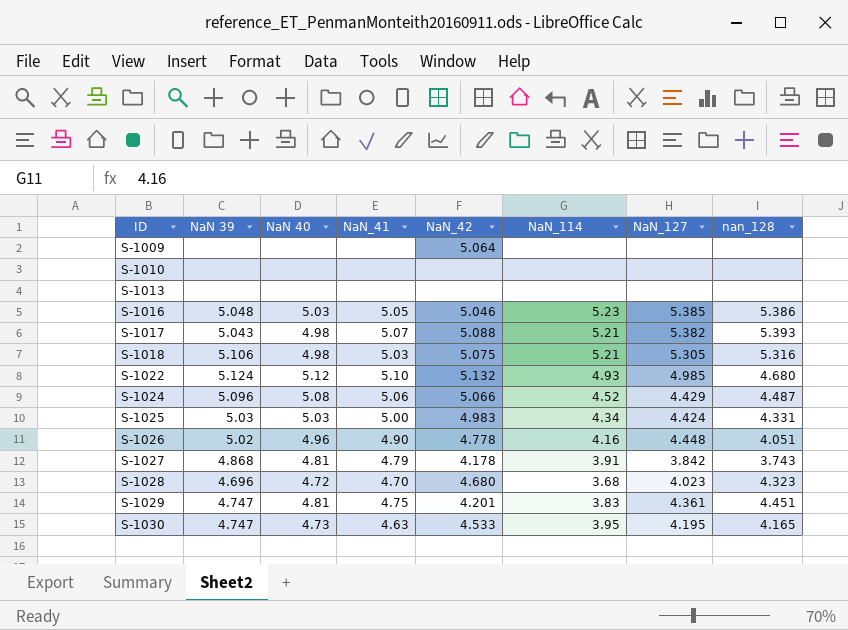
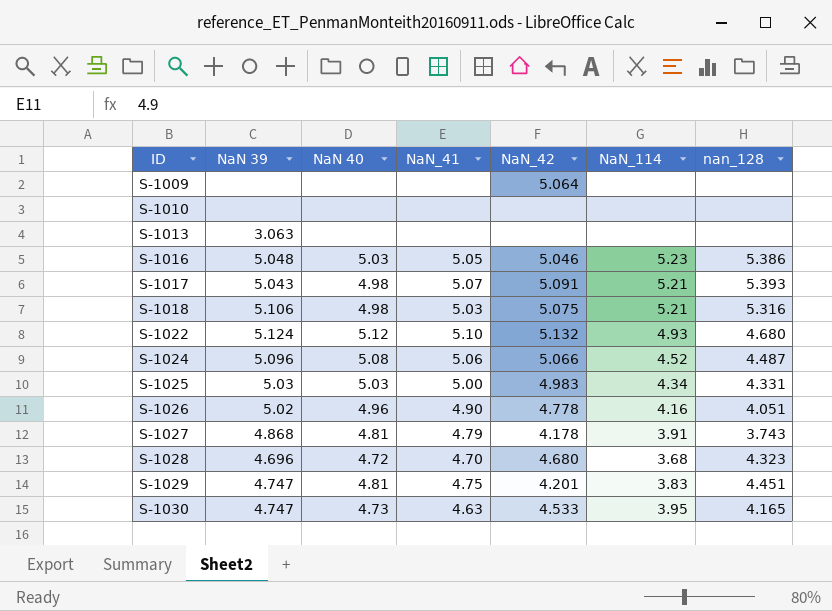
column NaN_127 | position: 7 -> none
S-1013 | NaN 39: none -> 3.063
S-1017 | NaN_42: 5.088 -> 5.091

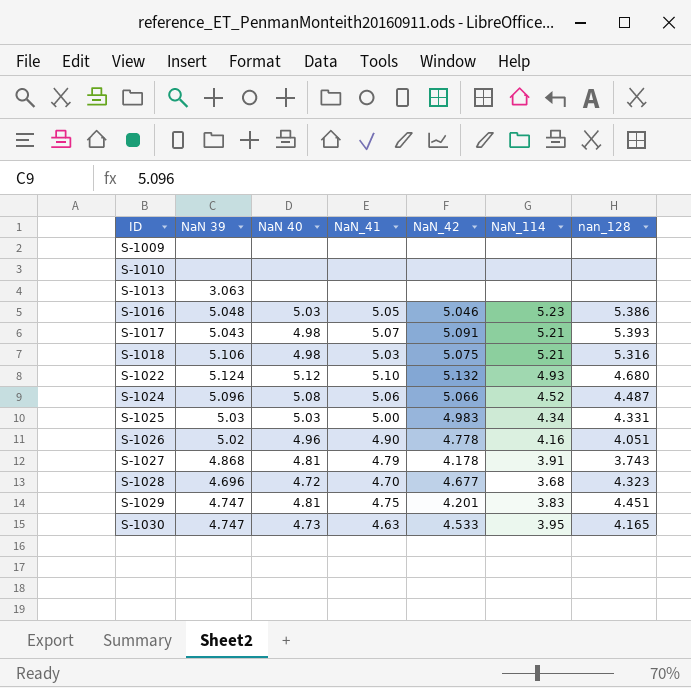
S-1009 | NaN_42: 5.064 -> none
S-1028 | NaN_42: 4.680 -> 4.677

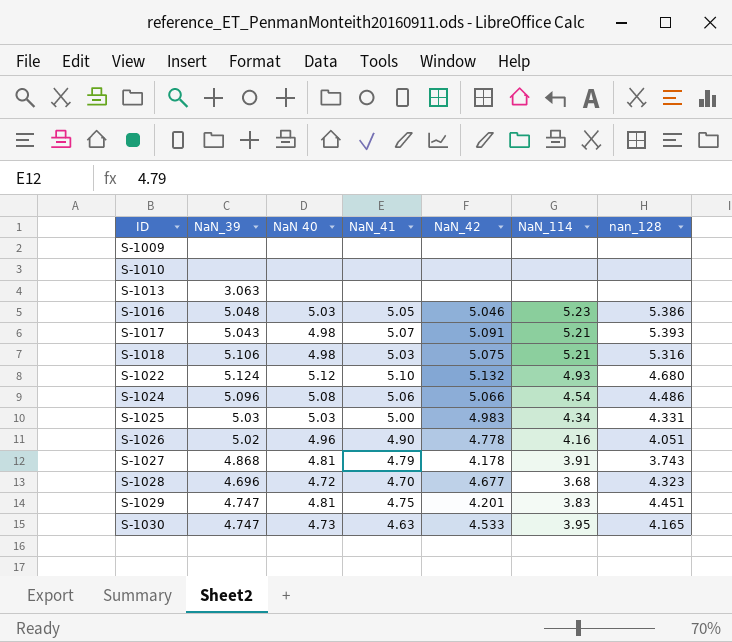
column name: NaN 39 -> NaN_39
S-1024 | NaN_114: 4.52 -> 4.54
S-1024 | nan_128: 4.487 -> 4.486

